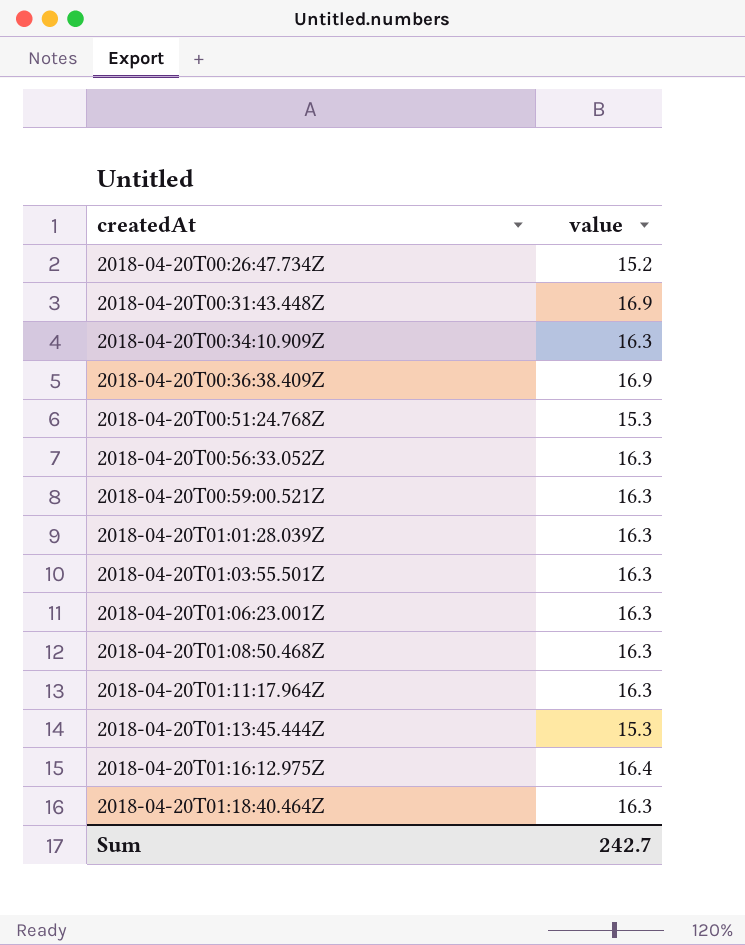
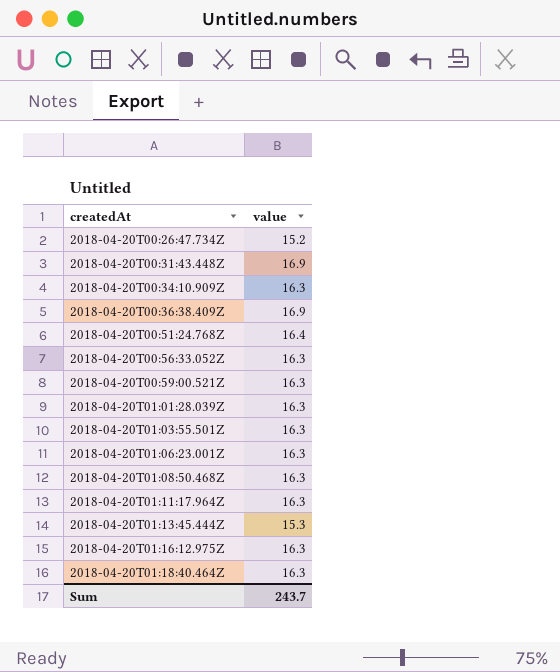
2018-04-20T00:51:24.768Z | value: 15.3 -> 16.4
2018-04-20T01:16:12.975Z | value: 16.4 -> 16.3
Sum | value: 242.7 -> 243.7

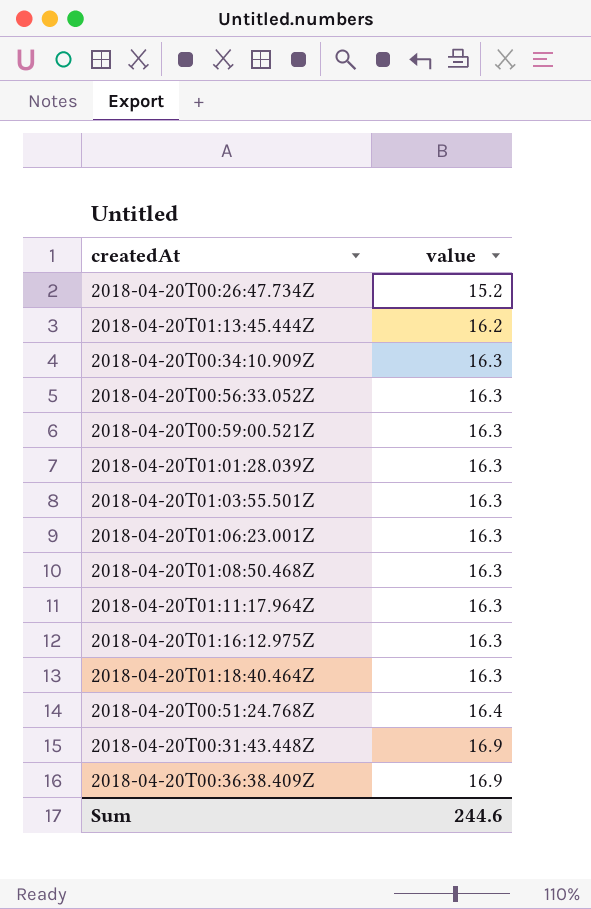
row order: createdAt ascending -> value ascending
2018-04-20T01:13:45.444Z | value: 15.3 -> 16.2
Sum | value: 243.7 -> 244.6

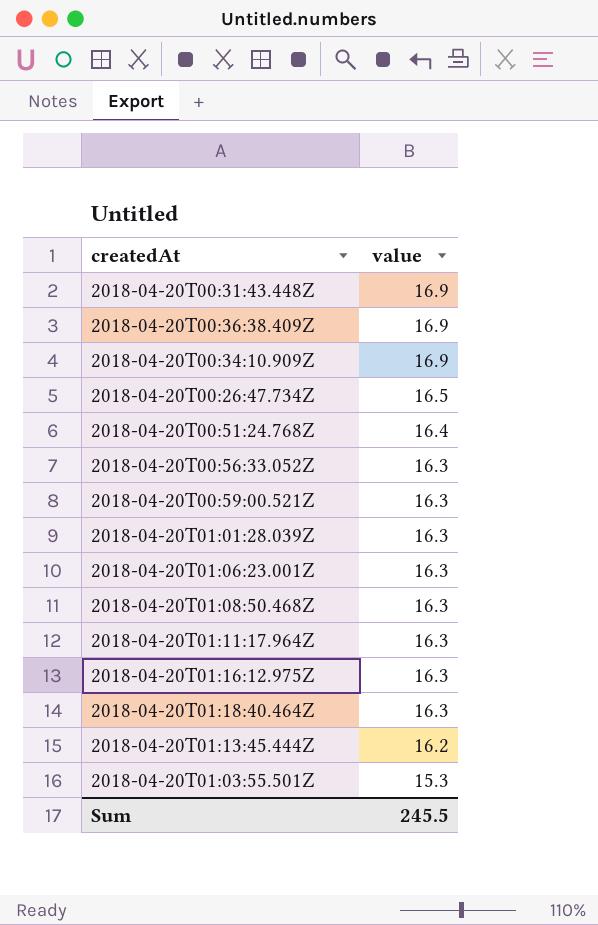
row order: value ascending -> value descending
2018-04-20T00:34:10.909Z | value: 16.3 -> 16.9
2018-04-20T00:26:47.734Z | value: 15.2 -> 16.5
2018-04-20T01:03:55.501Z | value: 16.3 -> 15.3
Sum | value: 244.6 -> 245.5

